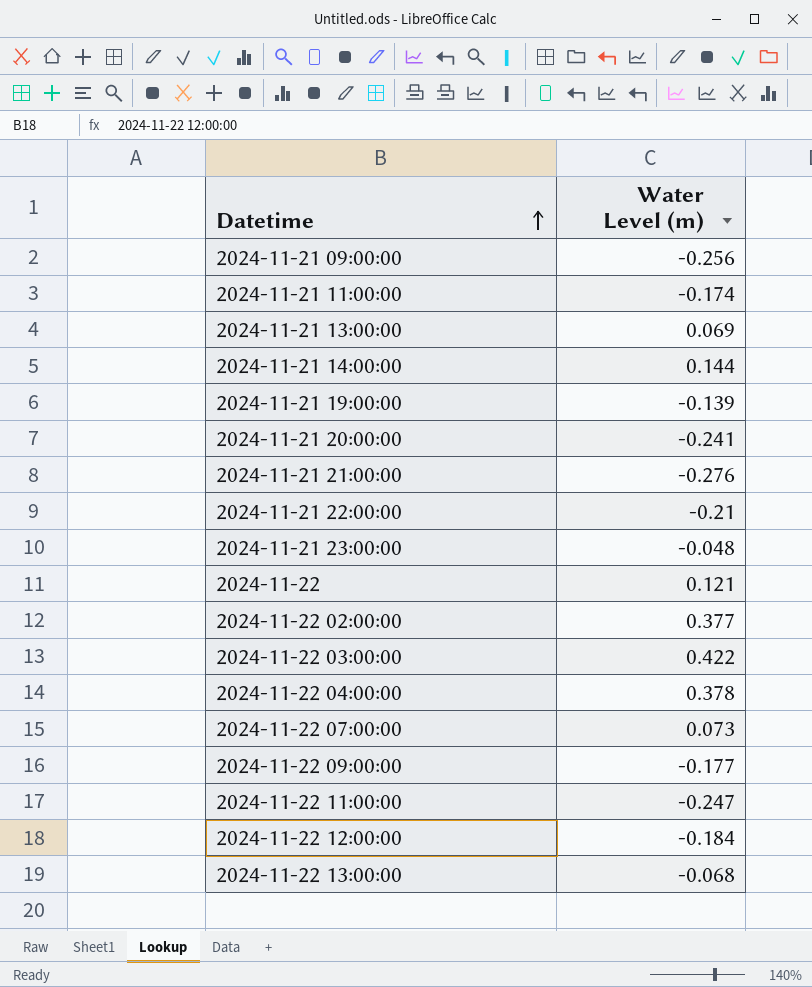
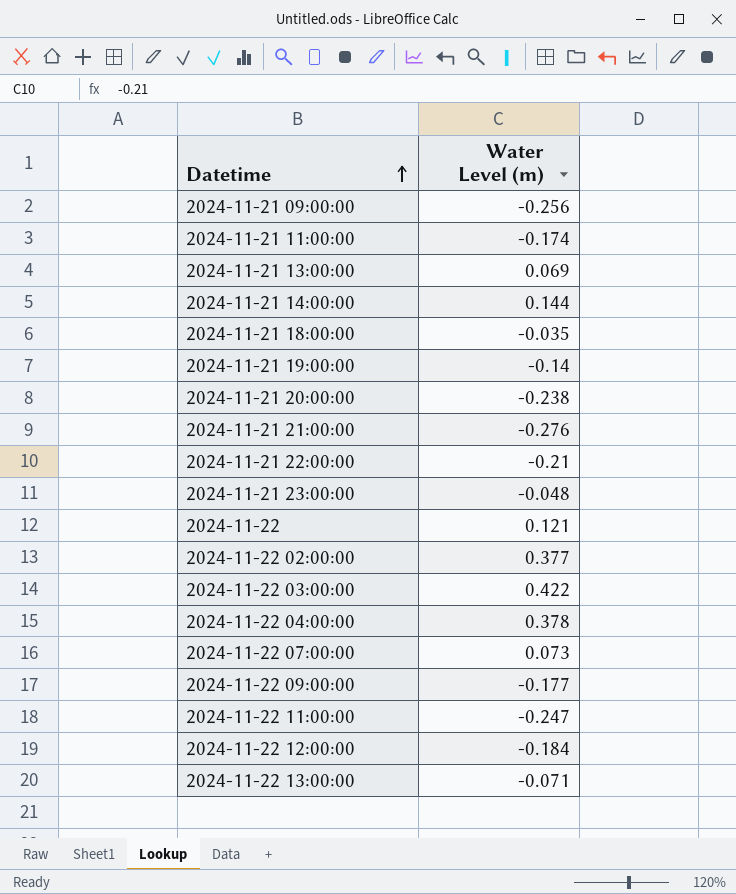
row 2024-11-21 18:00:00: none -> -0.035
2024-11-21 19:00:00 | Water Level (m): -0.139 -> -0.14
2024-11-21 20:00:00 | Water Level (m): -0.241 -> -0.238
2024-11-22 13:00:00 | Water Level (m): -0.068 -> -0.071

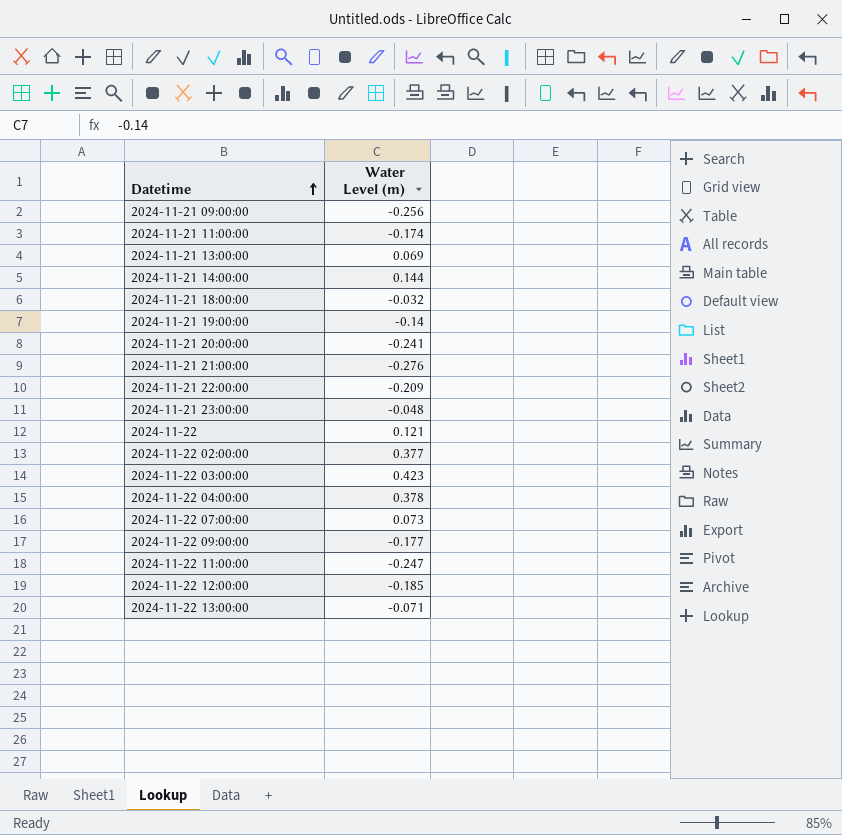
2024-11-21 18:00:00 | Water Level (m): -0.035 -> -0.032
2024-11-21 20:00:00 | Water Level (m): -0.238 -> -0.241
2024-11-21 22:00:00 | Water Level (m): -0.21 -> -0.209
2024-11-22 03:00:00 | Water Level (m): 0.422 -> 0.423
2024-11-22 12:00:00 | Water Level (m): -0.184 -> -0.185

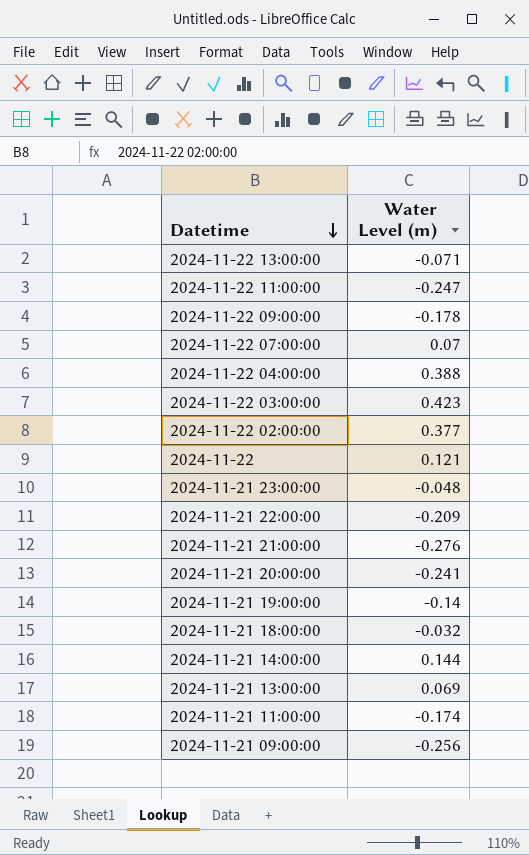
row order: Datetime ascending -> Datetime descending
row 2024-11-22 12:00:00: -0.185 -> none
2024-11-22 09:00:00 | Water Level (m): -0.177 -> -0.178
2024-11-22 07:00:00 | Water Level (m): 0.073 -> 0.07
2024-11-22 04:00:00 | Water Level (m): 0.378 -> 0.388

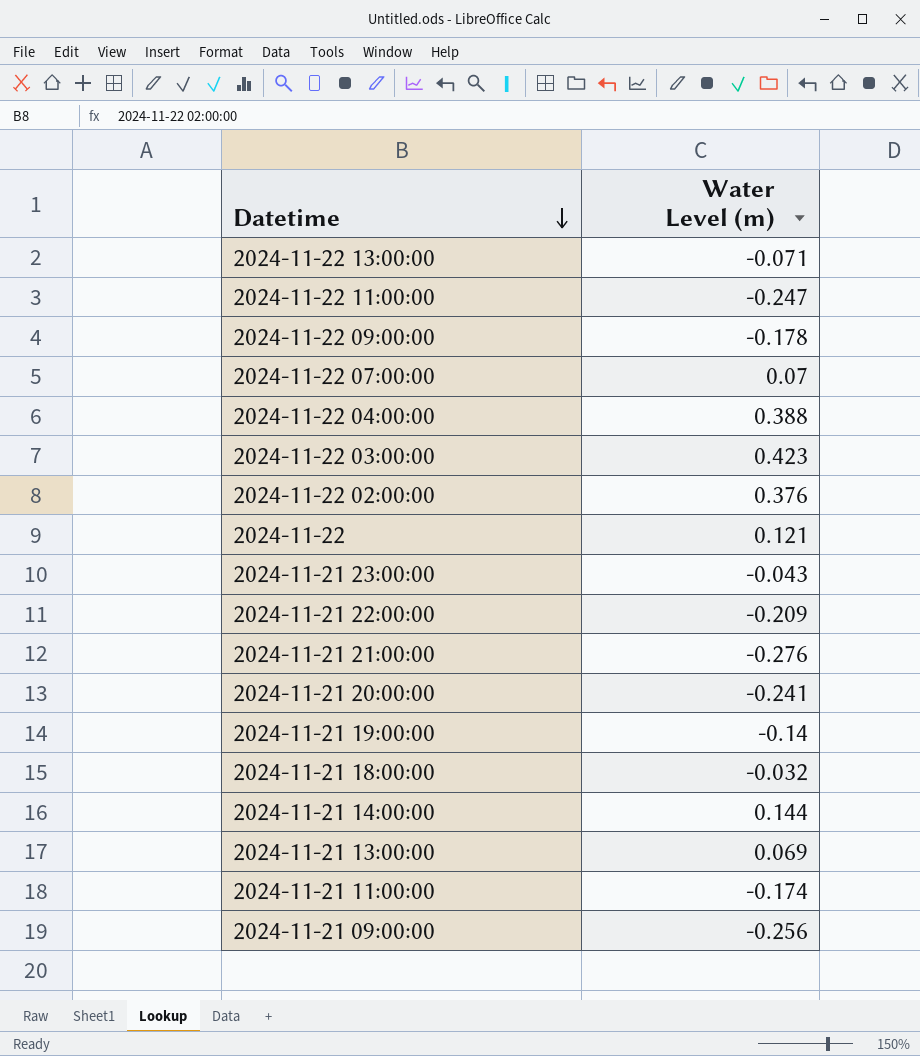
2024-11-22 02:00:00 | Water Level (m): 0.377 -> 0.376
2024-11-21 23:00:00 | Water Level (m): -0.048 -> -0.043

